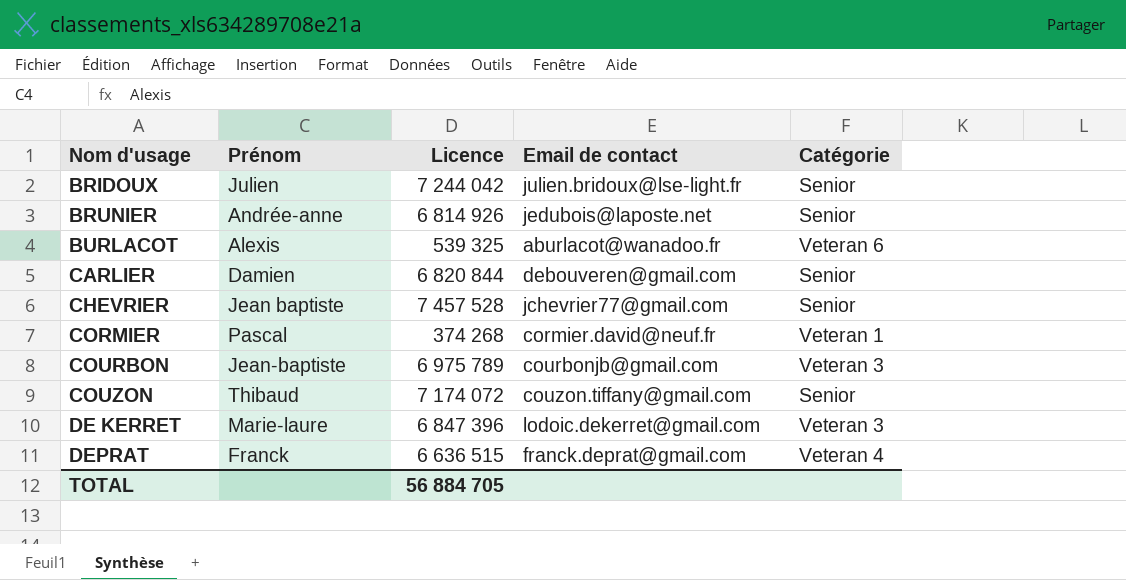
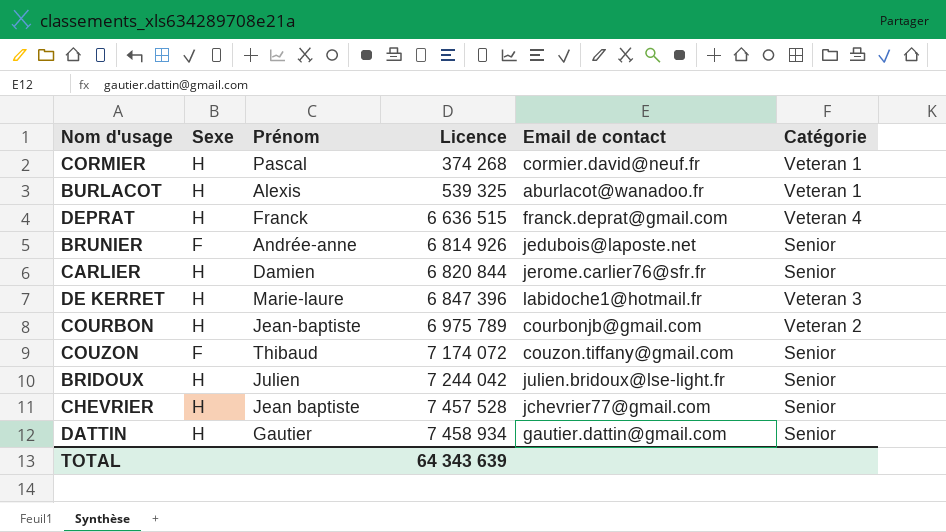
row order: Nom d'usage ascending -> Licence ascending
column Sexe | position: none -> 2
BURLACOT | Catégorie: Veteran 6 -> Veteran 1
CARLIER | Email de contact: debouveren@gmail.com -> jerome.carlier76@sfr.fr
DE KERRET | Email de contact: lodoic.dekerret@gmail.com -> labidoche1@hotmail.fr
COURBON | Catégorie: Veteran 3 -> Veteran 2
row DATTIN: none -> H | Gautier | 7 458 934 | gautier.dattin@gmail.com | Senior
TOTAL | Licence: 56 884 705 -> 64 343 639

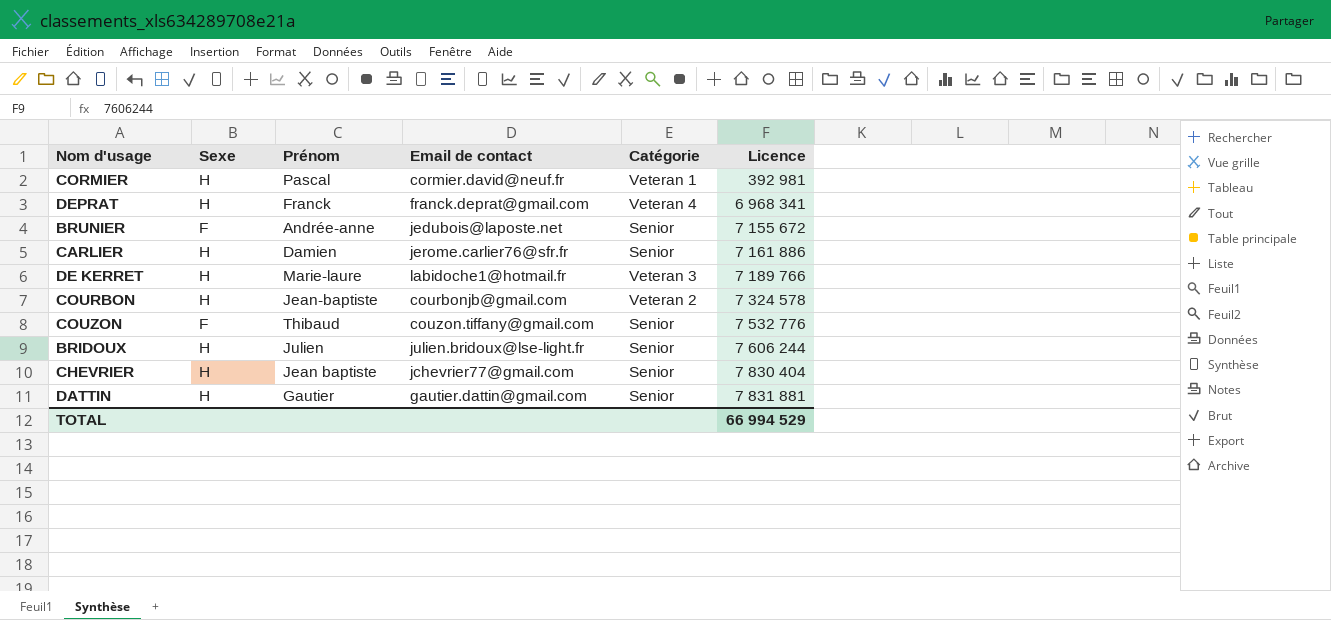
column Licence | position: 4 -> 6
row BURLACOT: H | Alexis | 539 325 | aburlacot@wanadoo.fr | Veteran 1 -> none
CORMIER | Licence: 374 268 -> 392 981
DEPRAT | Licence: 6 636 515 -> 6 968 341
BRUNIER | Licence: 6 814 926 -> 7 155 672
CARLIER | Licence: 6 820 844 -> 7 161 886
DE KERRET | Licence: 6 847 396 -> 7 189 766
COURBON | Licence: 6 975 789 -> 7 324 578
COUZON | Licence: 7 174 072 -> 7 532 776
BRIDOUX | Licence: 7 244 042 -> 7 606 244
CHEVRIER | Licence: 7 457 528 -> 7 830 404
DATTIN | Licence: 7 458 934 -> 7 831 881
TOTAL | Licence: 64 343 639 -> 66 994 529

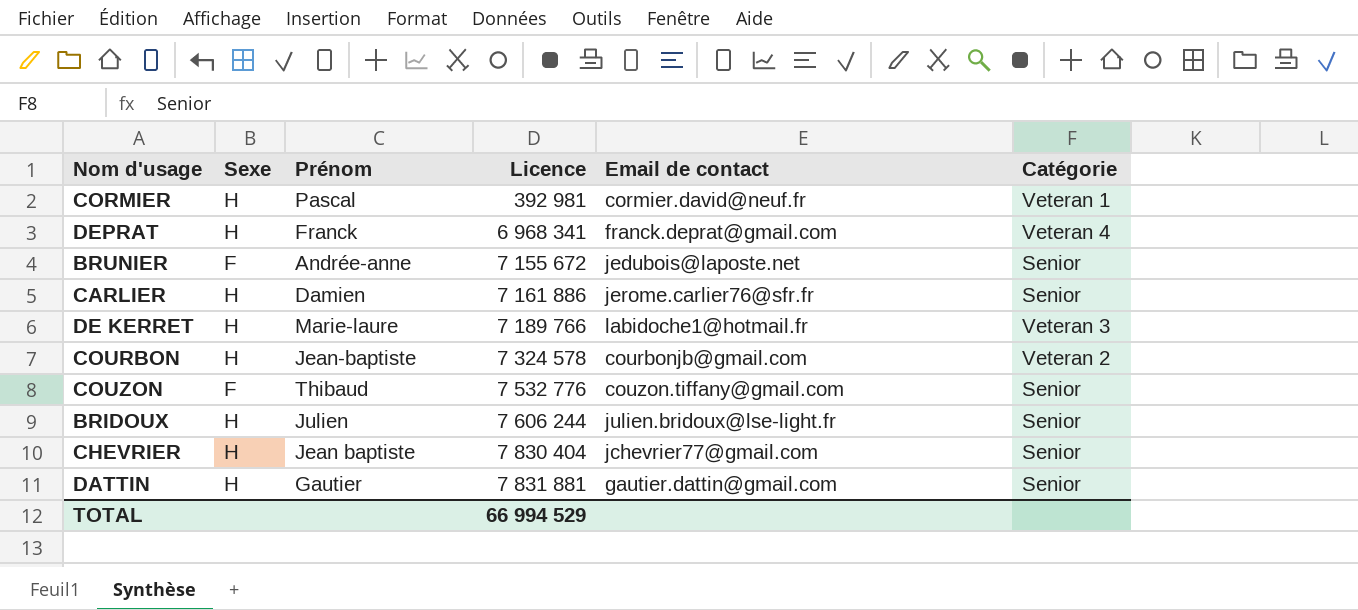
column Licence | position: 6 -> 4

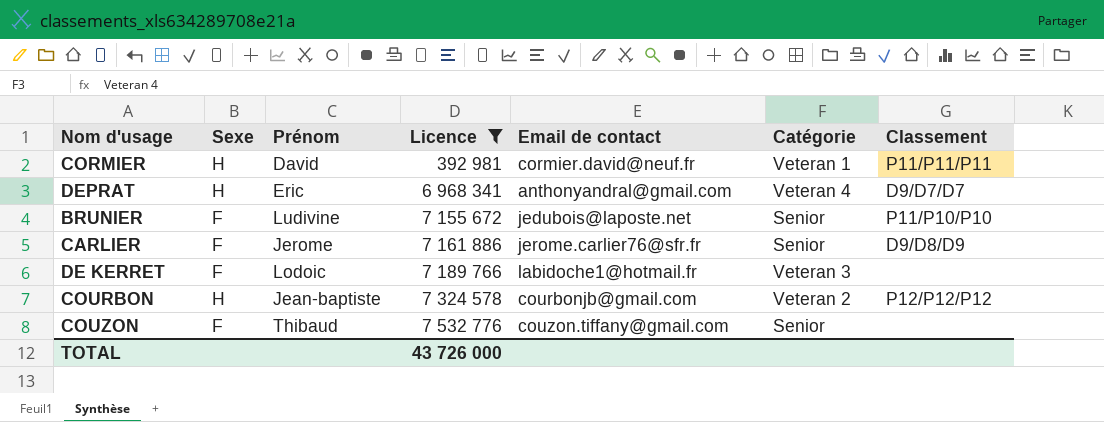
filter: none -> Licence <= 7 532 776
column Classement | position: none -> 7
CORMIER | Prénom: Pascal -> David
DEPRAT | Prénom: Franck -> Eric
DEPRAT | Email de contact: franck.deprat@gmail.com -> anthonyandral@gmail.com
BRUNIER | Prénom: Andrée-anne -> Ludivine
CARLIER | Sexe: H -> F
CARLIER | Prénom: Damien -> Jerome
DE KERRET | Sexe: H -> F
DE KERRET | Prénom: Marie-laure -> Lodoic
TOTAL | Licence: 66 994 529 -> 43 726 000

